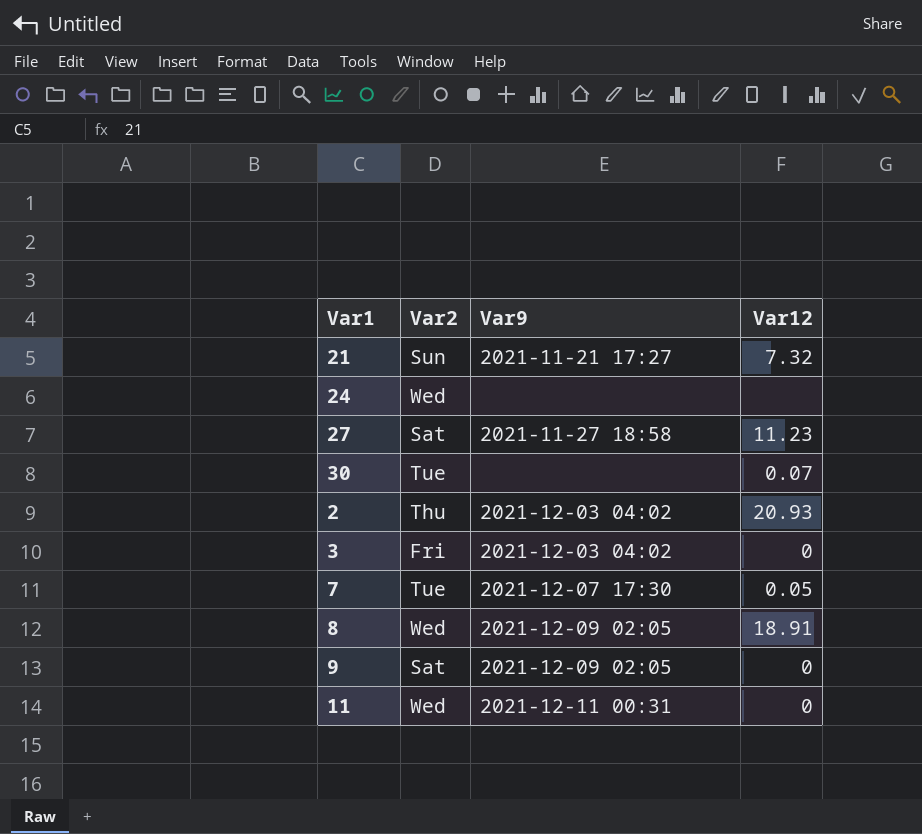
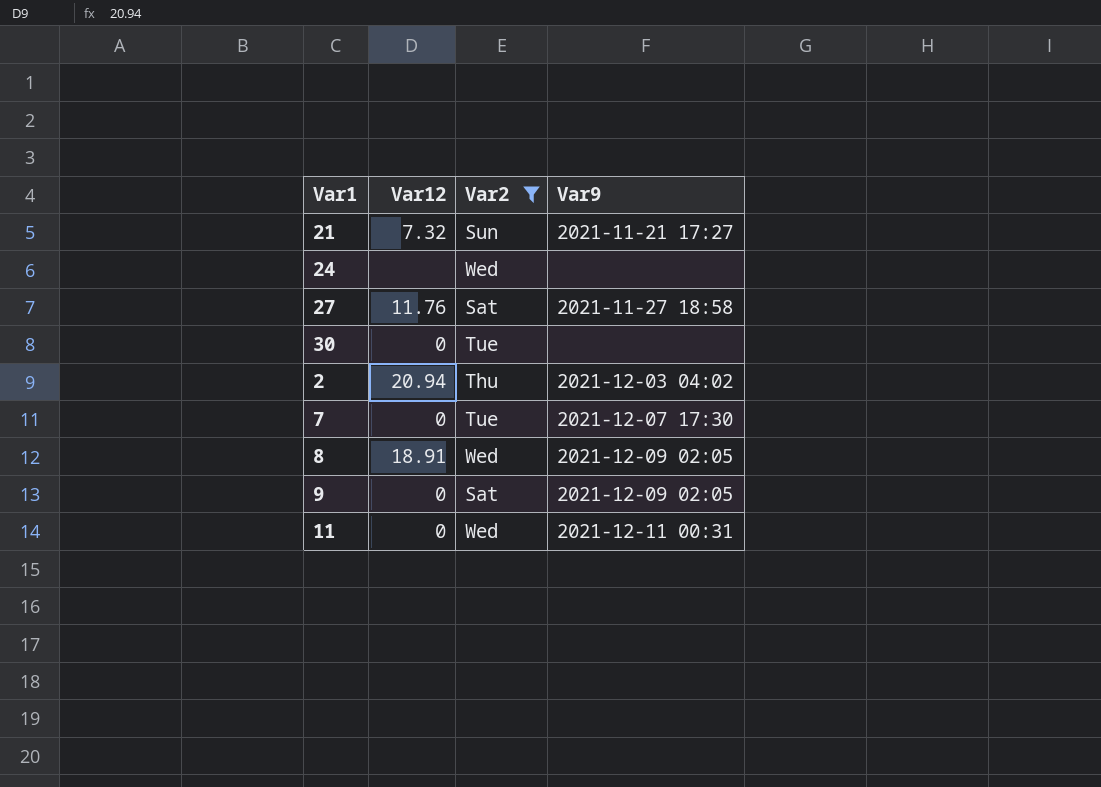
filter: none -> Var2 != Fri
column Var12 | position: 4 -> 2
27 | Var12: 11.23 -> 11.76
30 | Var12: 0.07 -> 0
2 | Var12: 20.93 -> 20.94
7 | Var12: 0.05 -> 0

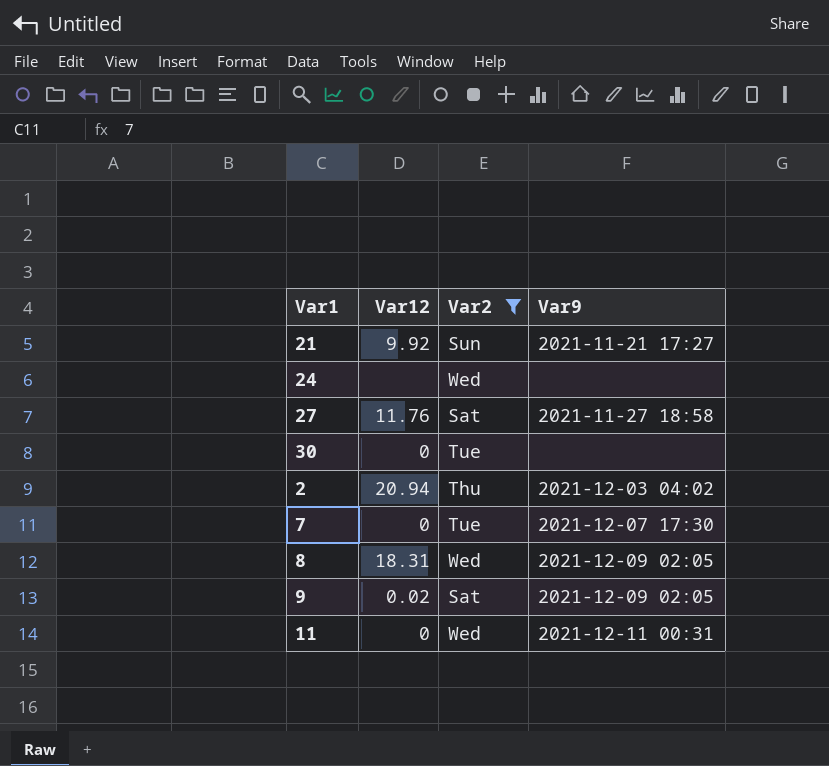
21 | Var12: 7.32 -> 9.92
8 | Var12: 18.91 -> 18.31
9 | Var12: 0 -> 0.02

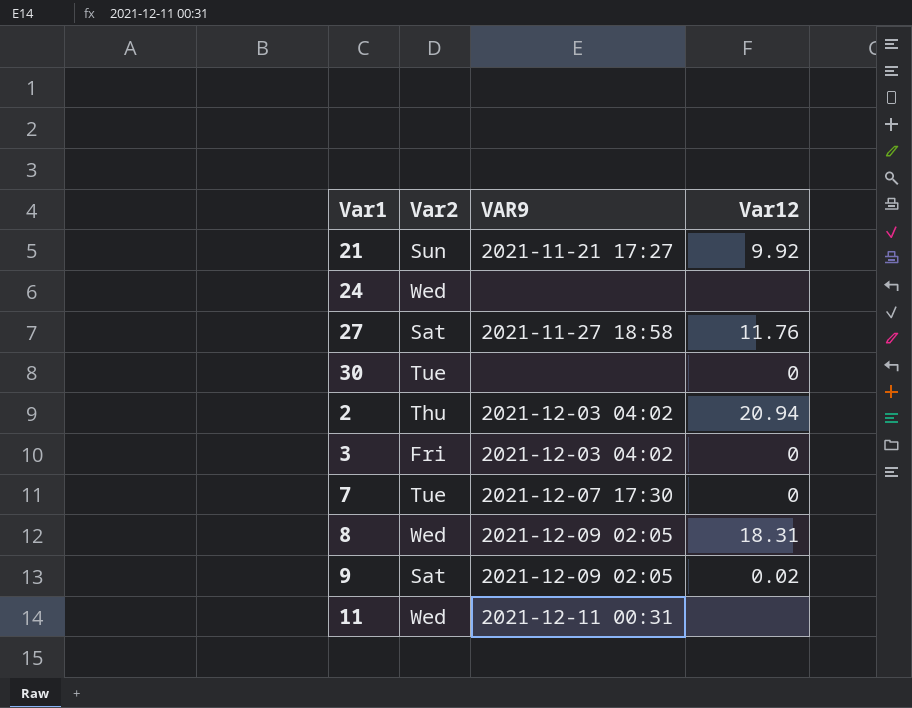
filter: Var2 != Fri -> none
column name: Var9 -> VAR9
column Var12 | position: 2 -> 4
11 | Var12: 0 -> none

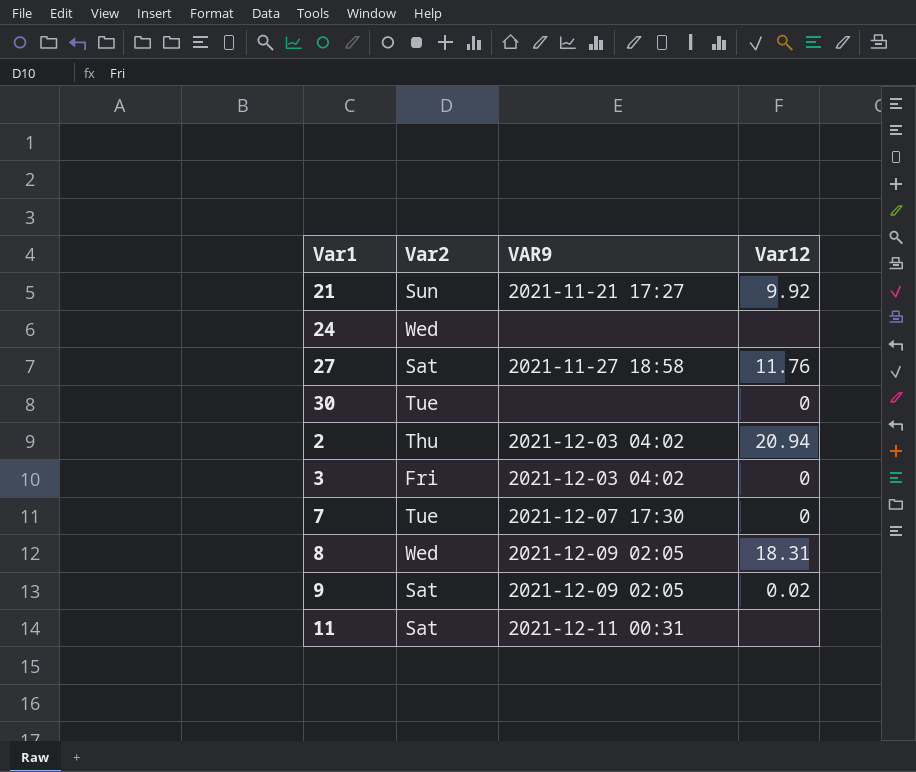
11 | Var2: Wed -> Sat

